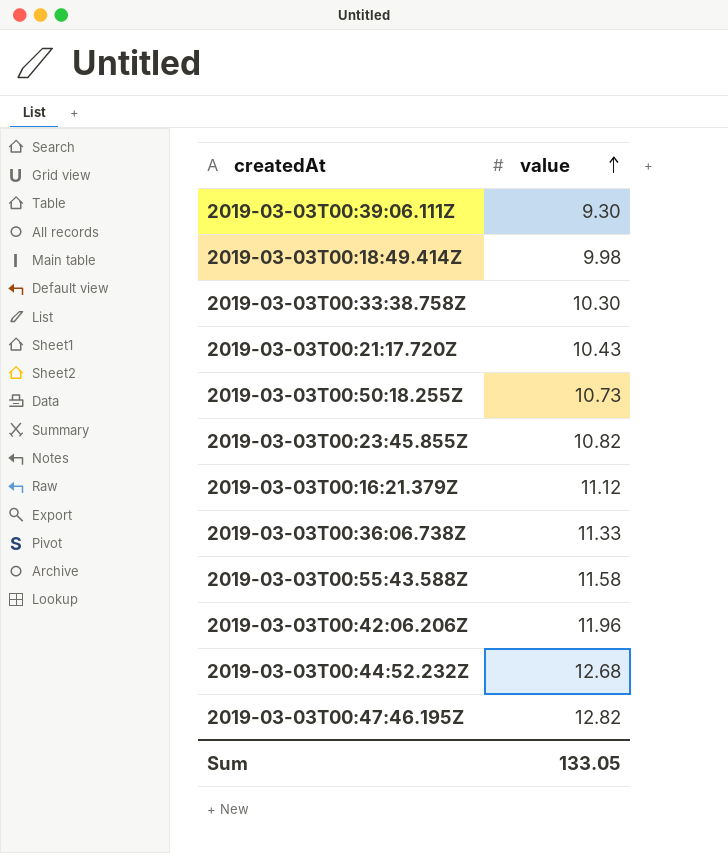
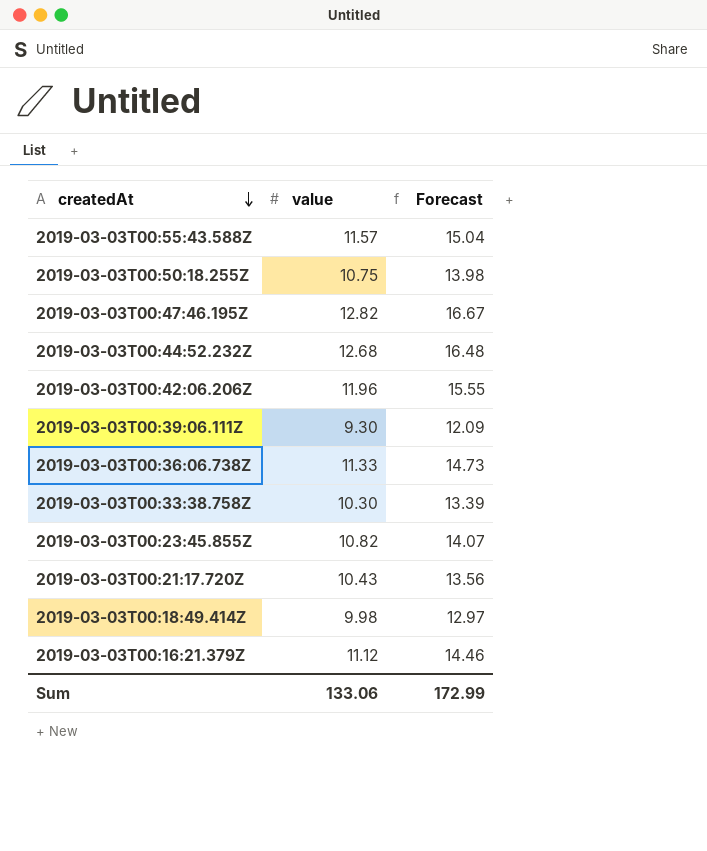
row order: value ascending -> createdAt descending
column Forecast | formula: none -> [value] * 1.3
2019-03-03T00:55:43.588Z | value: 11.58 -> 11.57
2019-03-03T00:50:18.255Z | value: 10.73 -> 10.75
Sum | value: 133.05 -> 133.06

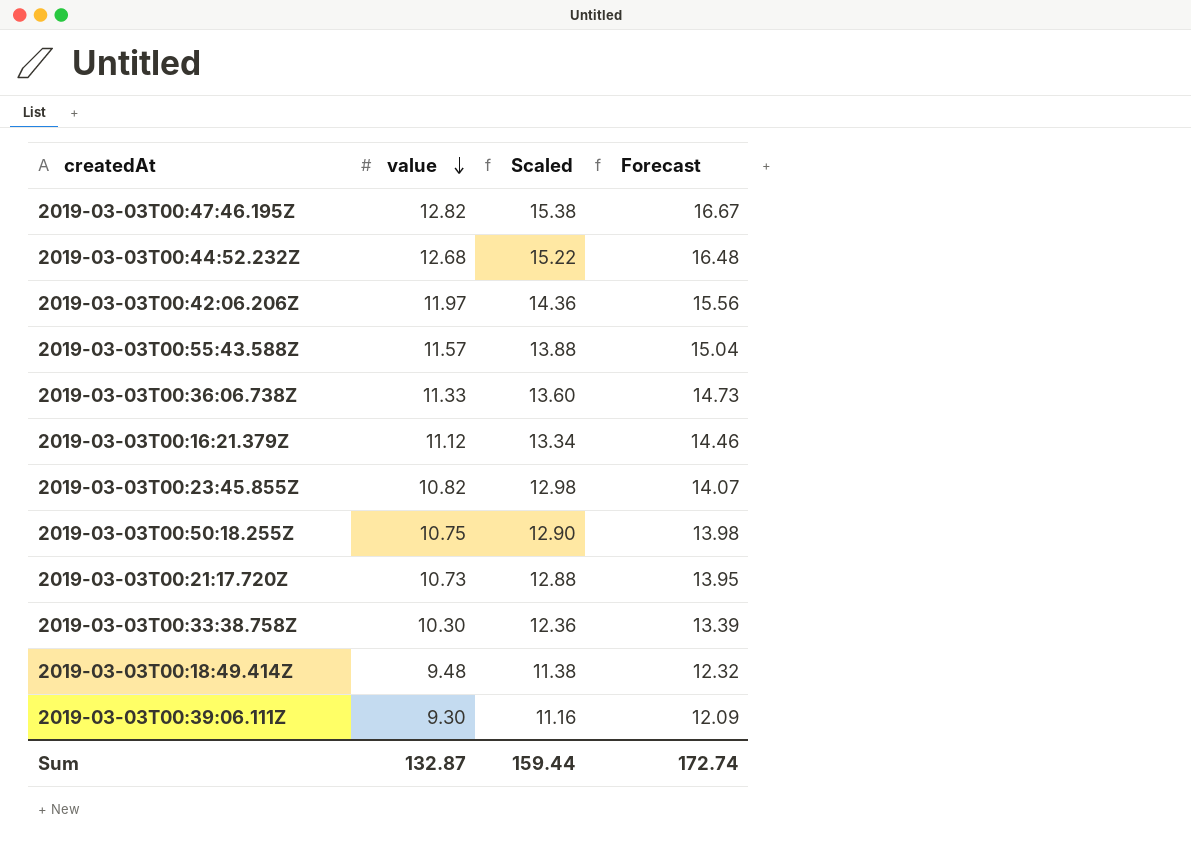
row order: createdAt descending -> value descending
column Scaled | formula: none -> [value] * 1.2
2019-03-03T00:42:06.206Z | value: 11.96 -> 11.97
2019-03-03T00:42:06.206Z | Forecast: 15.55 -> 15.56
2019-03-03T00:21:17.720Z | value: 10.43 -> 10.73
2019-03-03T00:21:17.720Z | Forecast: 13.56 -> 13.95
2019-03-03T00:18:49.414Z | value: 9.98 -> 9.48
2019-03-03T00:18:49.414Z | Forecast: 12.97 -> 12.32
Sum | value: 133.06 -> 132.87
Sum | Forecast: 172.99 -> 172.74

